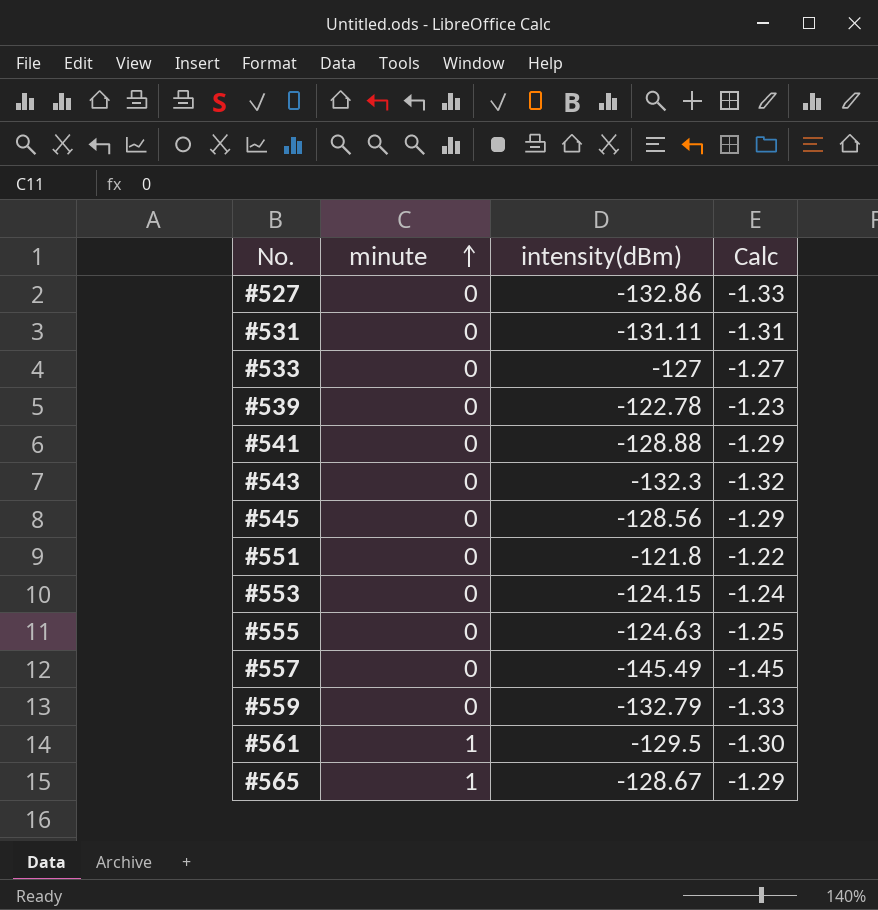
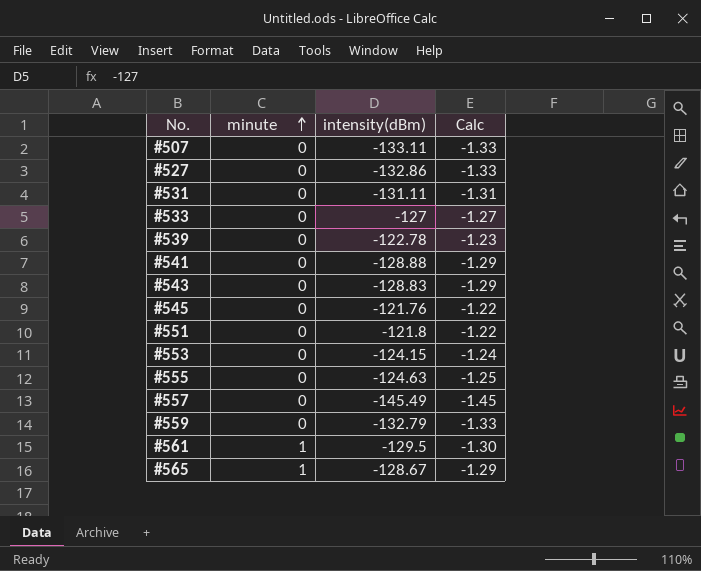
row #507: none -> 0 | -133.11 | -1.33
#543 | intensity(dBm): -132.3 -> -128.83
#543 | Calc: -1.32 -> -1.29
#545 | intensity(dBm): -128.56 -> -121.76
#545 | Calc: -1.29 -> -1.22

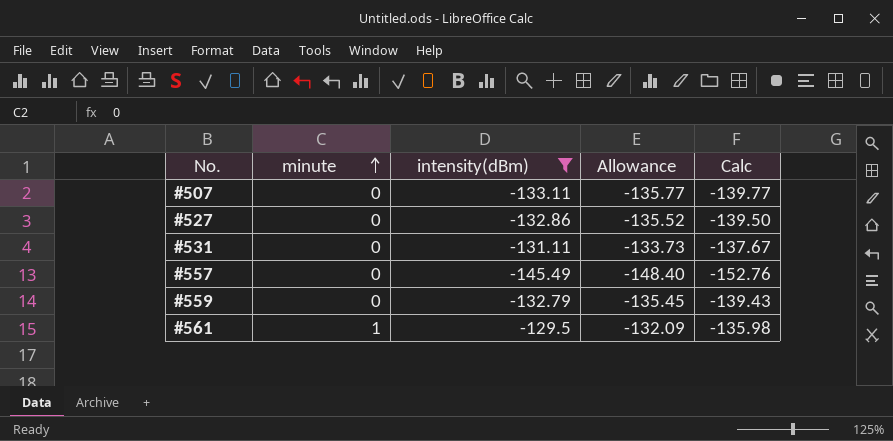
filter: none -> intensity(dBm) <= -129.5
column Allowance | formula: none -> [intensity(dBm)] * 1.02
column Calc | formula: [intensity(dBm)] * 0.01 -> [intensity(dBm)] * 1.05

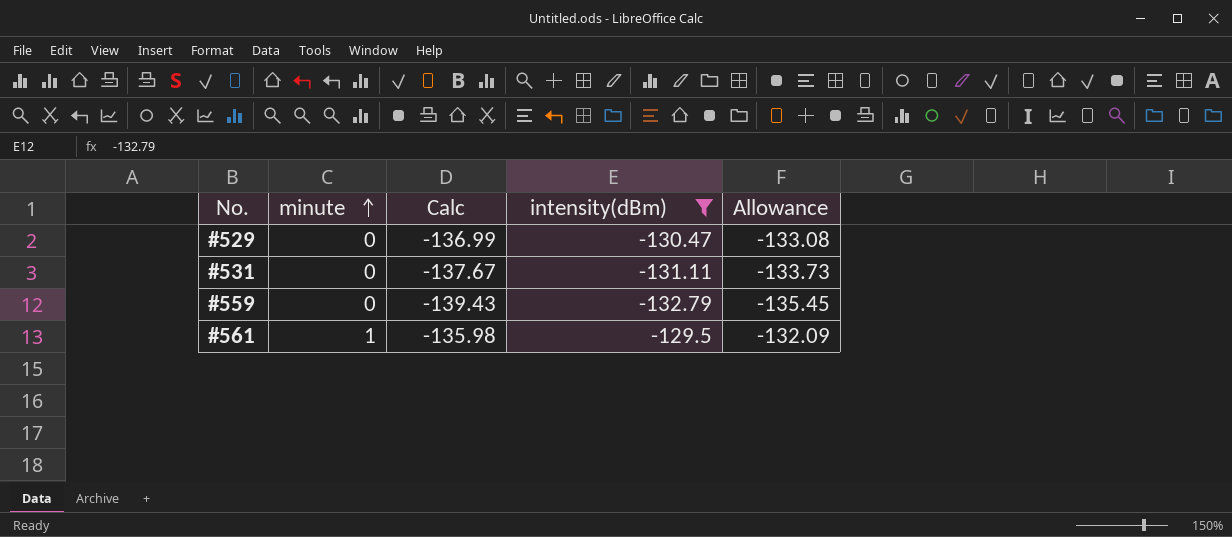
column Calc | position: 5 -> 3
row #507: 0 | -133.11 | -135.77 | -139.77 -> none
row #527: 0 | -132.86 | -135.52 | -139.50 -> none
row #557: 0 | -145.49 | -148.40 | -152.76 -> none
row #529: none -> 0 | -136.99 | -130.47 | -133.08

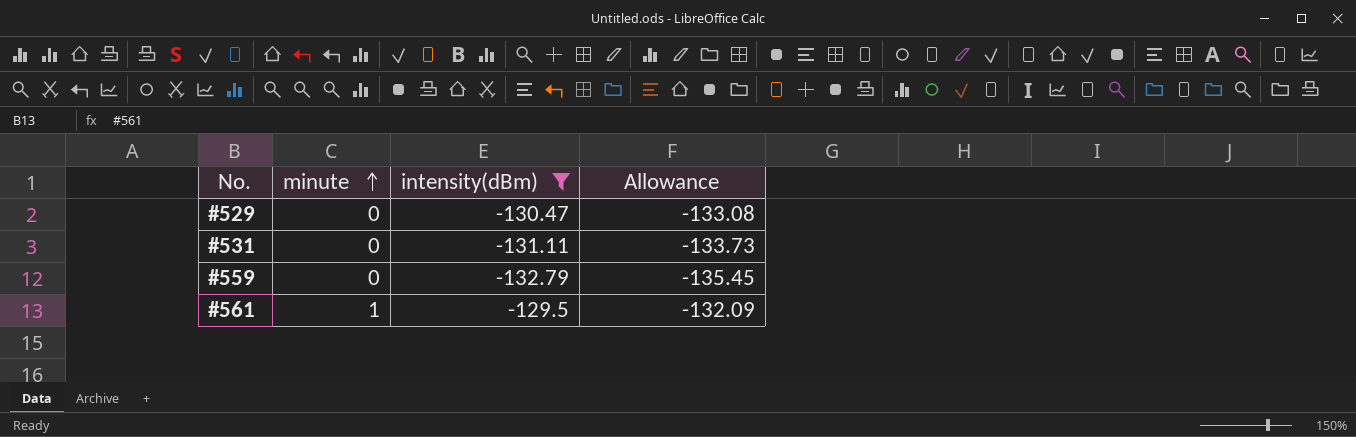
column Calc | formula: [intensity(dBm)] * 1.05 -> none

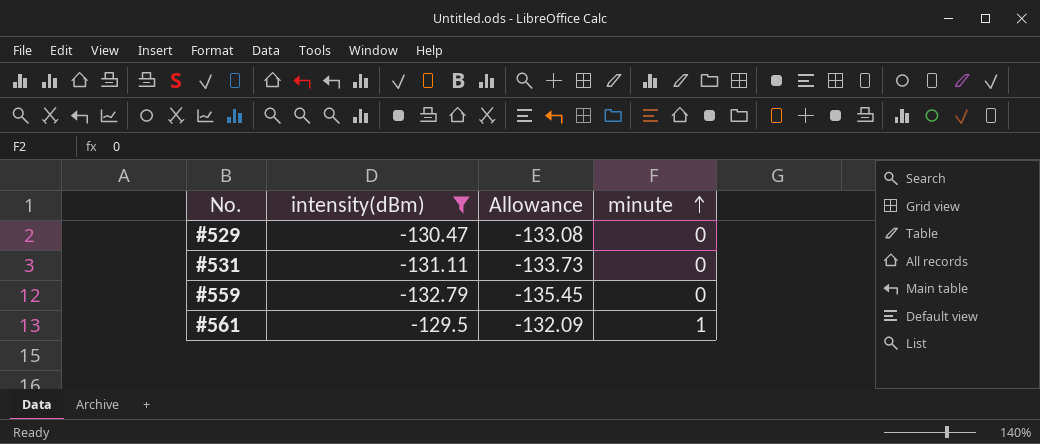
column minute | position: 2 -> 4

